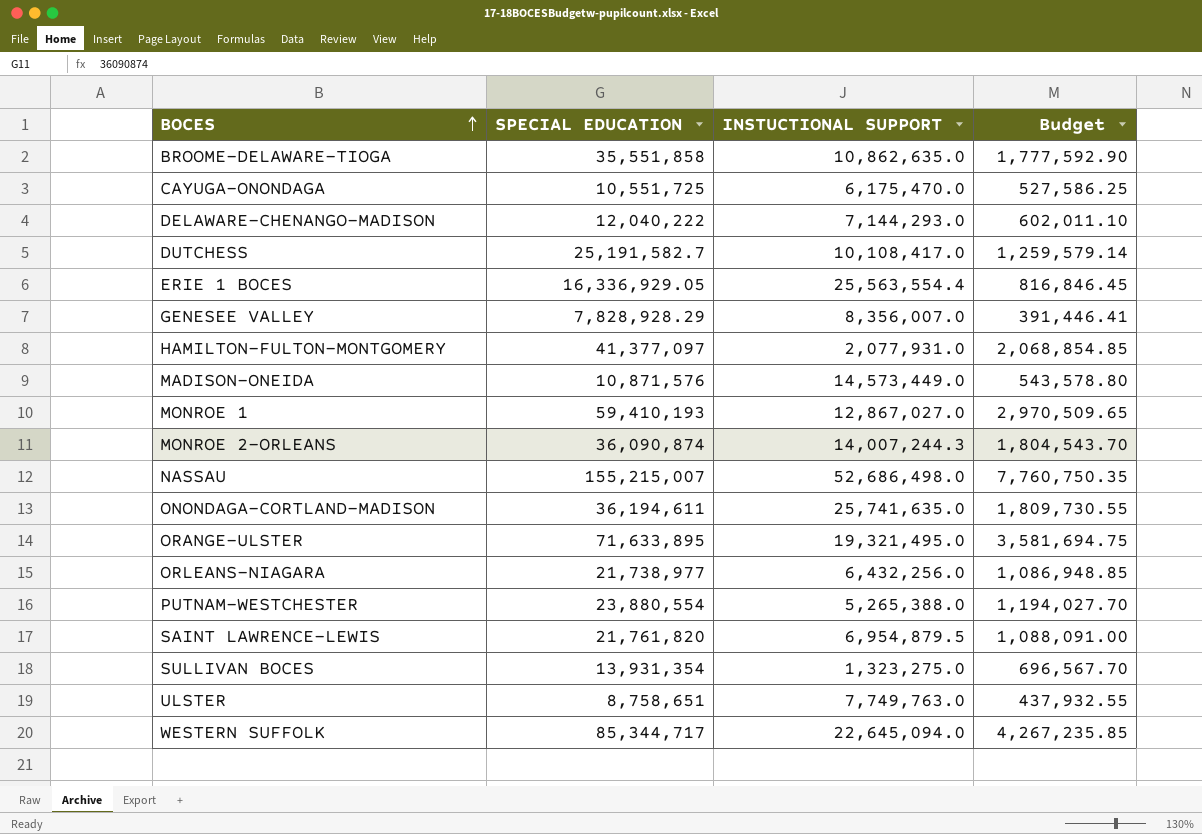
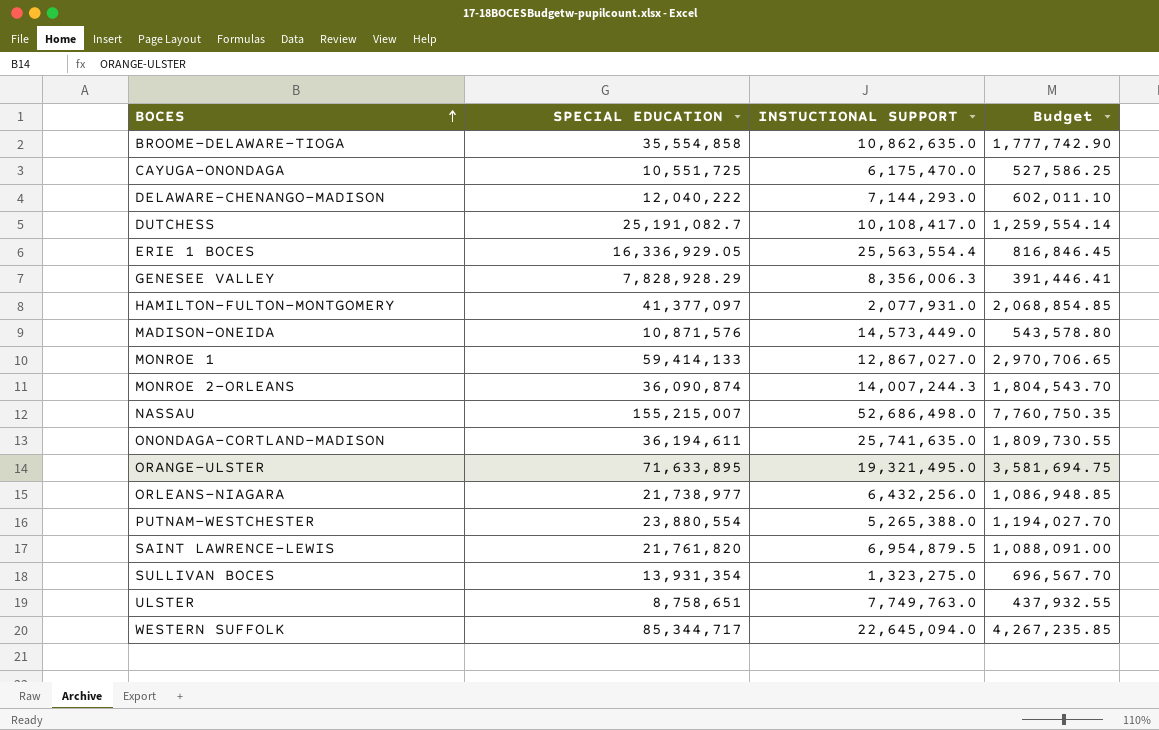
BROOME-DELAWARE-TIOGA | SPECIAL EDUCATION: 35,551,858 -> 35,554,858
BROOME-DELAWARE-TIOGA | Budget: 1,777,592.90 -> 1,777,742.90
DUTCHESS | SPECIAL EDUCATION: 25,191,582.7 -> 25,191,082.7
DUTCHESS | Budget: 1,259,579.14 -> 1,259,554.14
GENESEE VALLEY | INSTUCTIONAL SUPPORT: 8,356,007.0 -> 8,356,006.3
MONROE 1 | SPECIAL EDUCATION: 59,410,193 -> 59,414,133
MONROE 1 | Budget: 2,970,509.65 -> 2,970,706.65

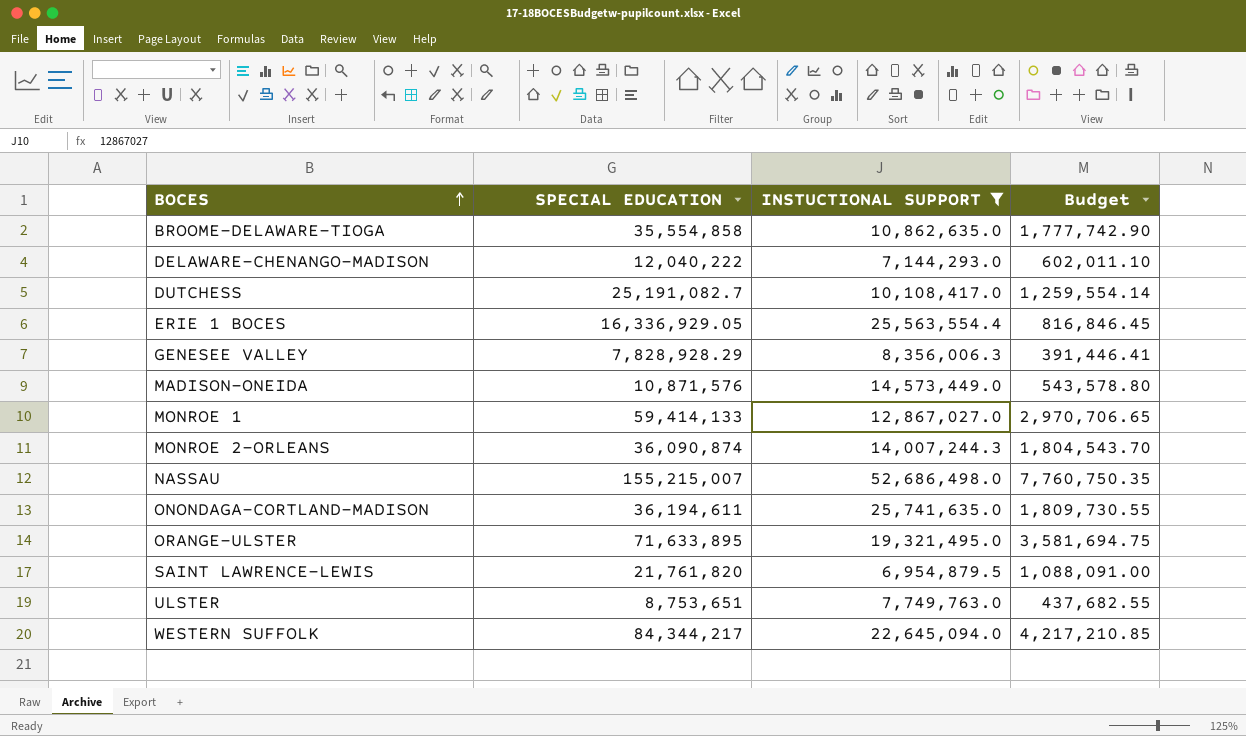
filter: none -> INSTUCTIONAL SUPPORT >= 6,954,879.5
ULSTER | SPECIAL EDUCATION: 8,758,651 -> 8,753,651
ULSTER | Budget: 437,932.55 -> 437,682.55
WESTERN SUFFOLK | SPECIAL EDUCATION: 85,344,717 -> 84,344,217
WESTERN SUFFOLK | Budget: 4,267,235.85 -> 4,217,210.85

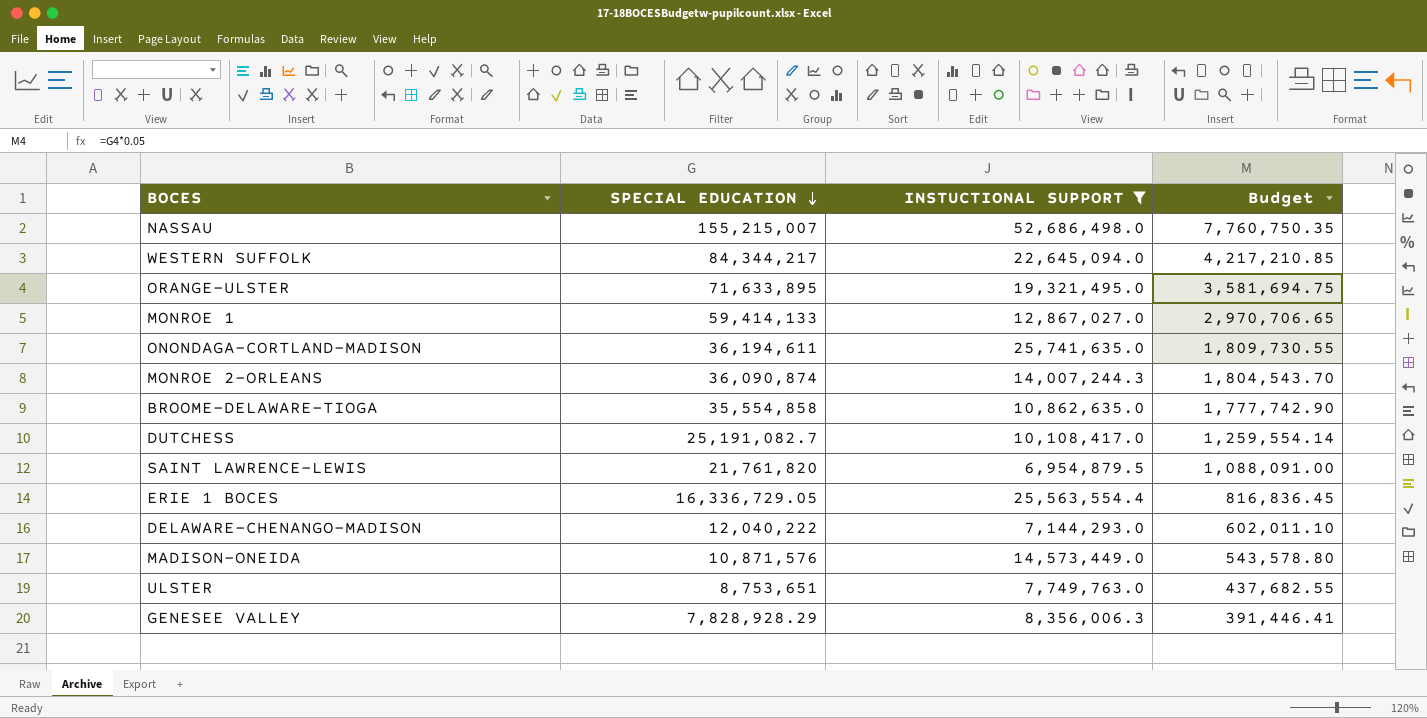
row order: BOCES ascending -> SPECIAL EDUCATION descending
ERIE 1 BOCES | SPECIAL EDUCATION: 16,336,929.05 -> 16,336,729.05
ERIE 1 BOCES | Budget: 816,846.45 -> 816,836.45

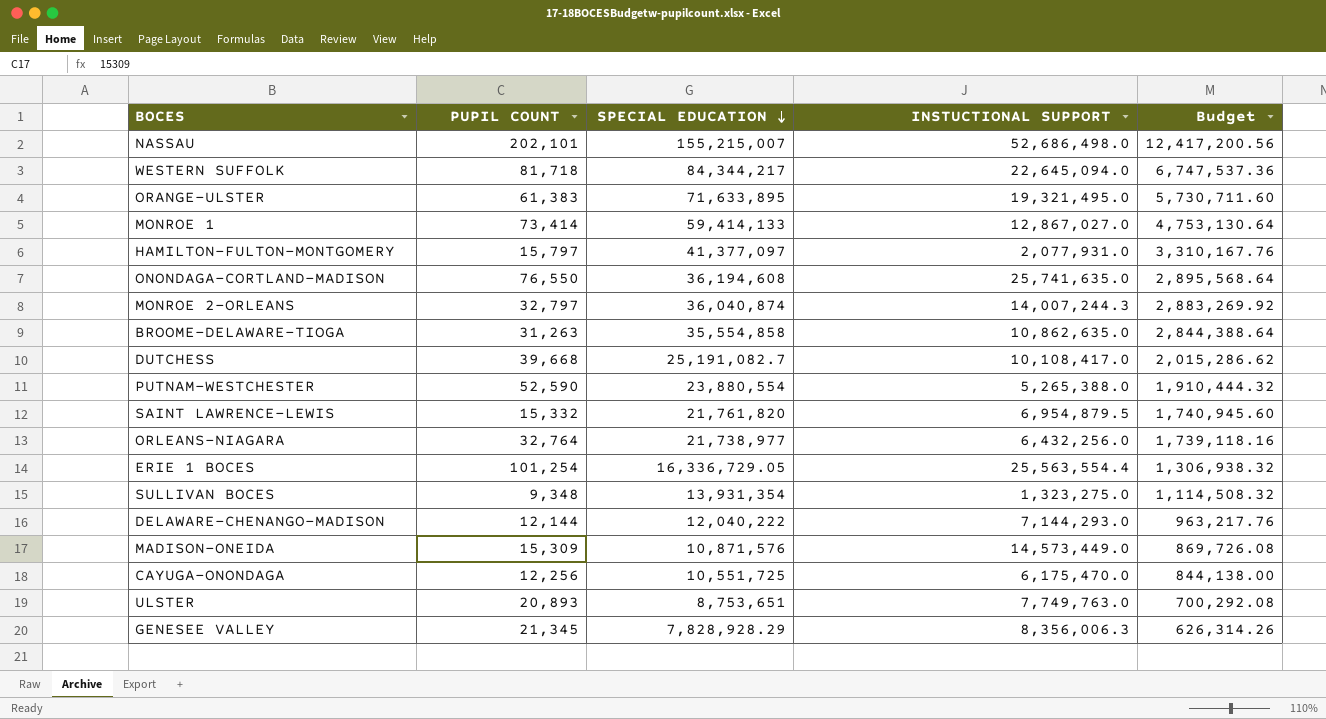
filter: INSTUCTIONAL SUPPORT >= 6,954,879.5 -> none
column PUPIL COUNT | position: none -> 2
column Budget | formula: [SPECIAL EDUCATION] * 0.05 -> [SPECIAL EDUCATION] * 0.08
ONONDAGA-CORTLAND-MADISON | SPECIAL EDUCATION: 36,194,611 -> 36,194,608
MONROE 2-ORLEANS | SPECIAL EDUCATION: 36,090,874 -> 36,040,874

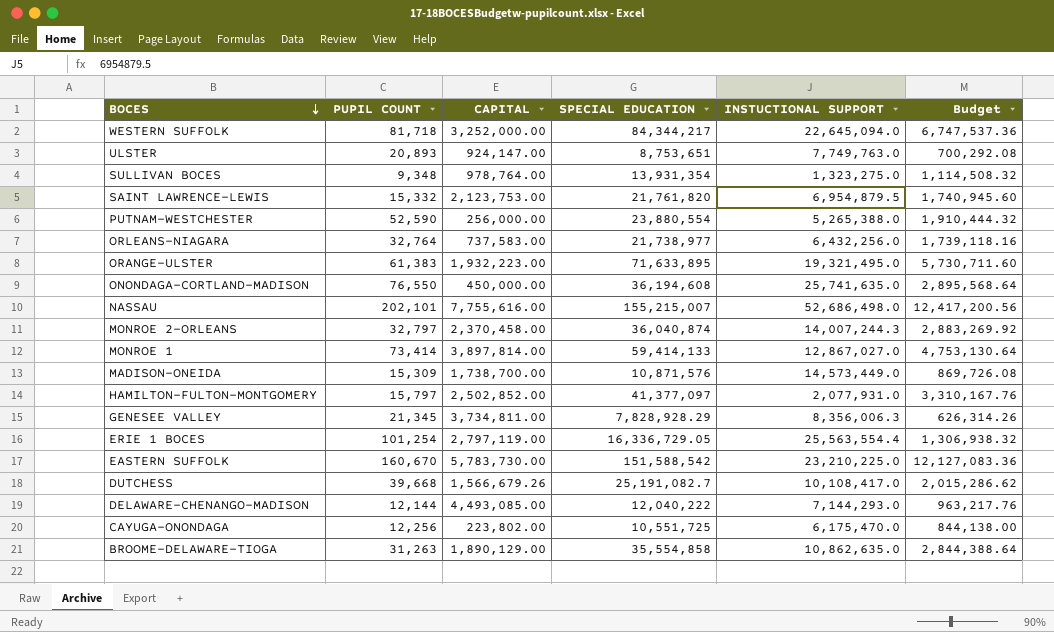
row order: SPECIAL EDUCATION descending -> BOCES descending
column CAPITAL | position: none -> 3
row EASTERN SUFFOLK: none -> 160,670 | 5,783,730.00 | 151,588,542 | 23,210,225.0 | 12,127,083.36

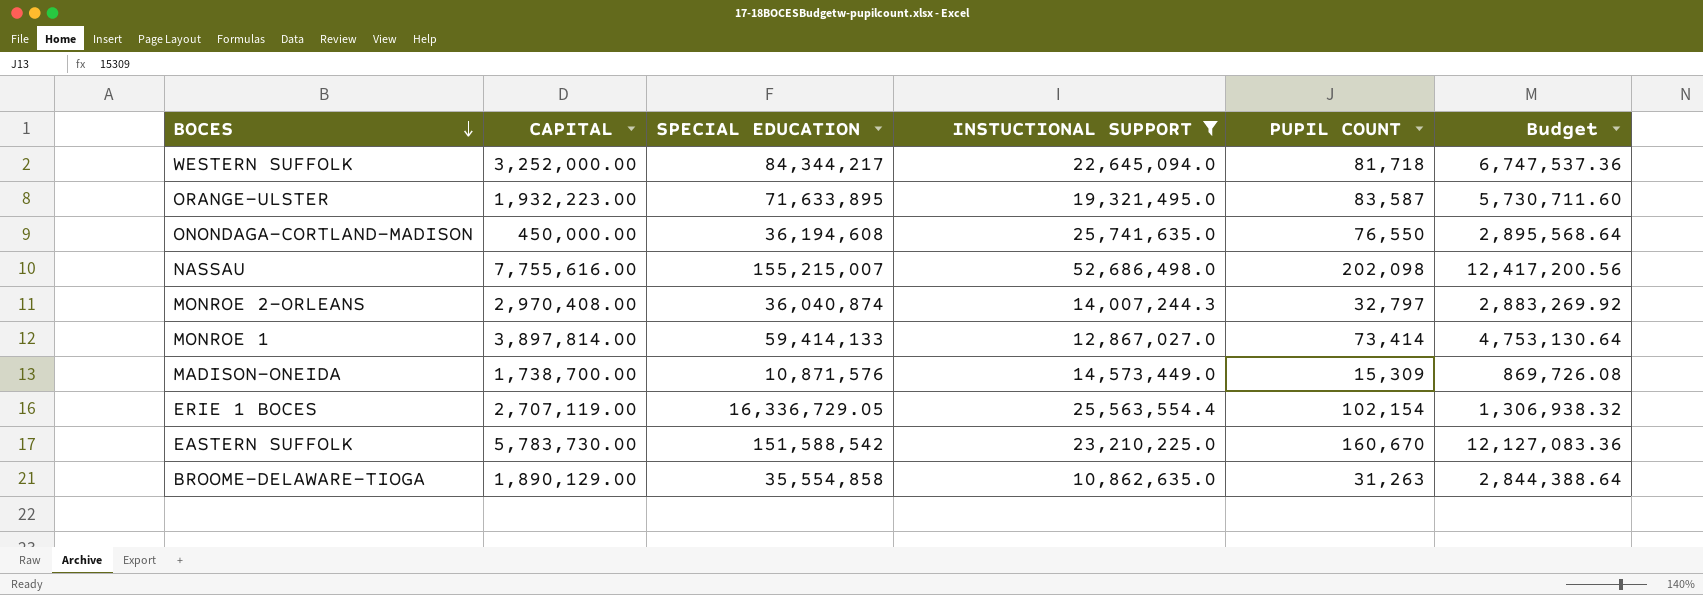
filter: none -> INSTUCTIONAL SUPPORT >= 10,862,635.0
column PUPIL COUNT | position: 2 -> 5
ORANGE-ULSTER | PUPIL COUNT: 61,383 -> 83,587
NASSAU | PUPIL COUNT: 202,101 -> 202,098
MONROE 2-ORLEANS | CAPITAL: 2,370,458.00 -> 2,970,408.00
ERIE 1 BOCES | CAPITAL: 2,797,119.00 -> 2,707,119.00
ERIE 1 BOCES | PUPIL COUNT: 101,254 -> 102,154

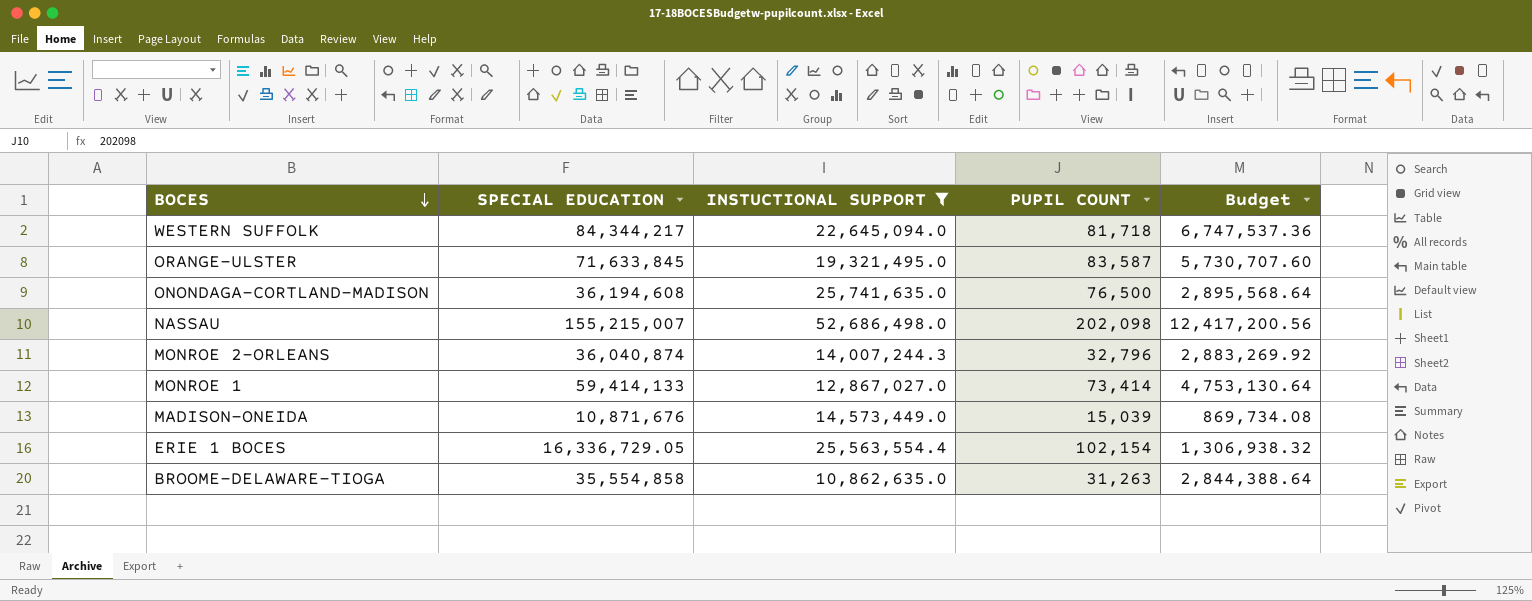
column CAPITAL | position: 2 -> none
row EASTERN SUFFOLK: 5,783,730.00 | 151,588,542 | 23,210,225.0 | 160,670 | 12,127,083.36 -> none
ORANGE-ULSTER | SPECIAL EDUCATION: 71,633,895 -> 71,633,845
ORANGE-ULSTER | Budget: 5,730,711.60 -> 5,730,707.60
ONONDAGA-CORTLAND-MADISON | PUPIL COUNT: 76,550 -> 76,500
MONROE 2-ORLEANS | PUPIL COUNT: 32,797 -> 32,796
MADISON-ONEIDA | SPECIAL EDUCATION: 10,871,576 -> 10,871,676
MADISON-ONEIDA | PUPIL COUNT: 15,309 -> 15,039
MADISON-ONEIDA | Budget: 869,726.08 -> 869,734.08

